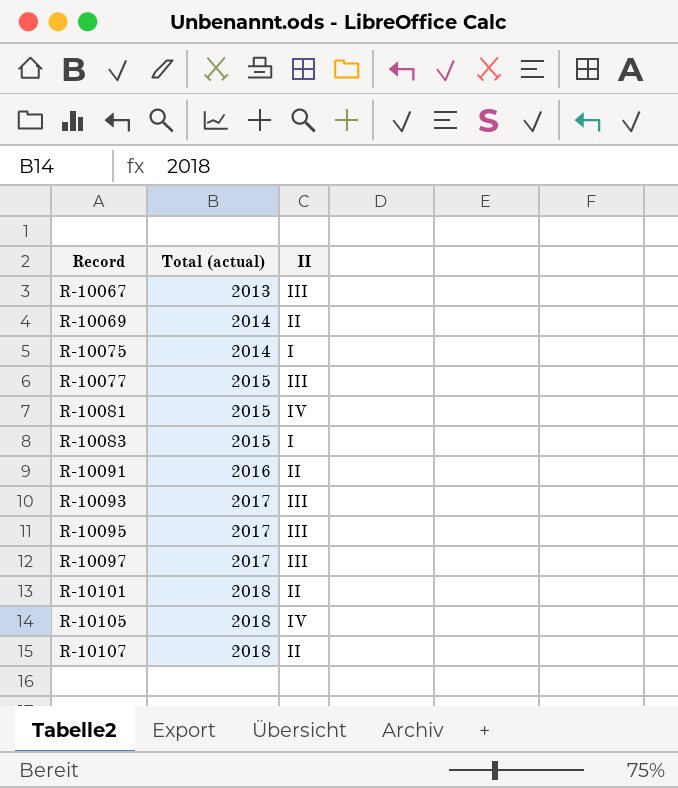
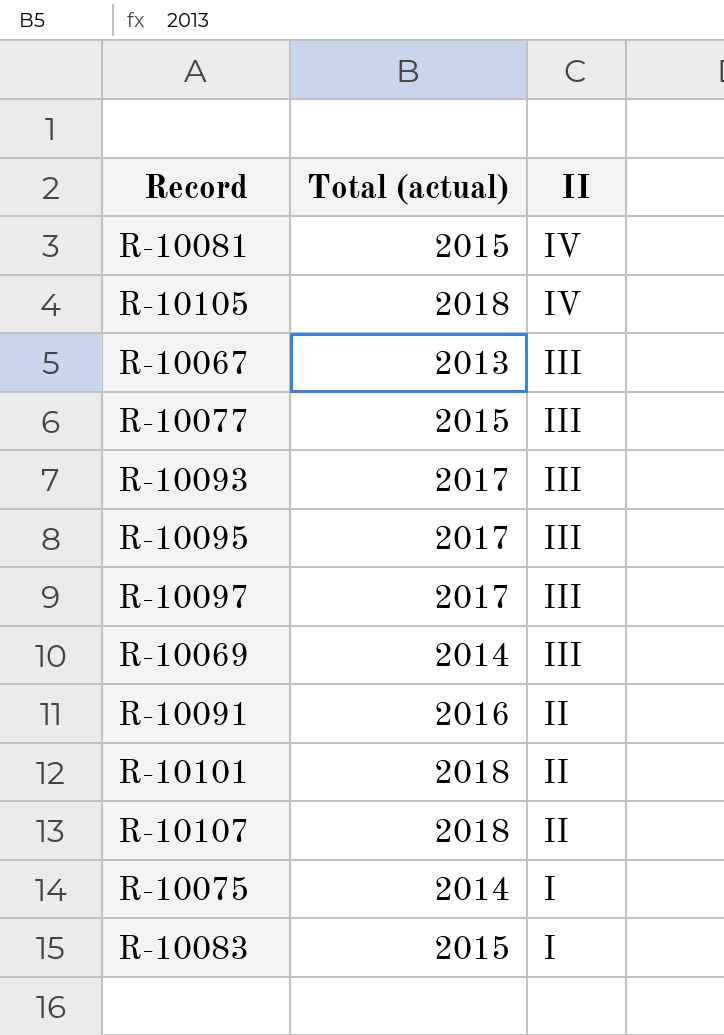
row order: Record ascending -> II descending
R-10069 | II: II -> III

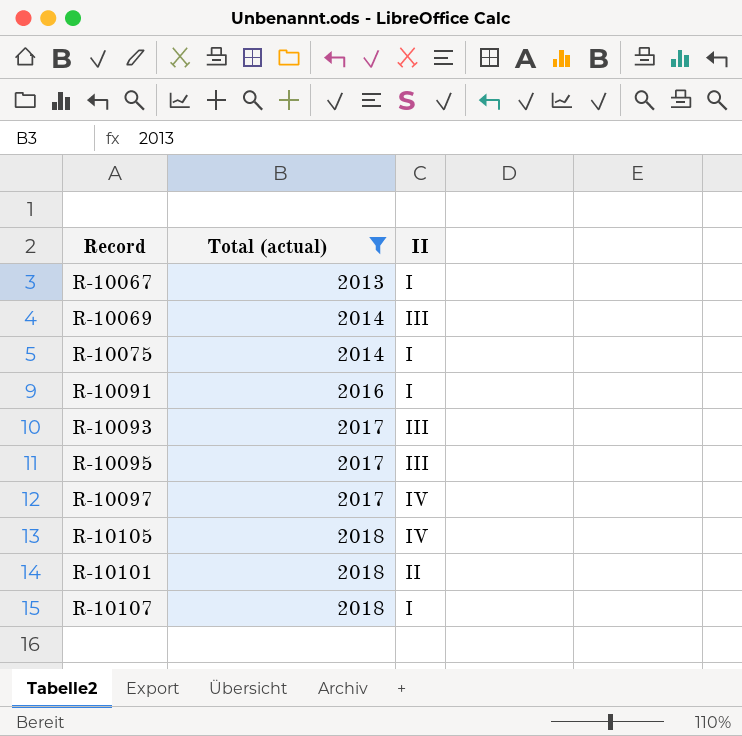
filter: none -> Total (actual) != 2015
row order: II descending -> Total (actual) ascending
R-10067 | II: III -> I
R-10091 | II: II -> I
R-10097 | II: III -> IV
R-10107 | II: II -> I

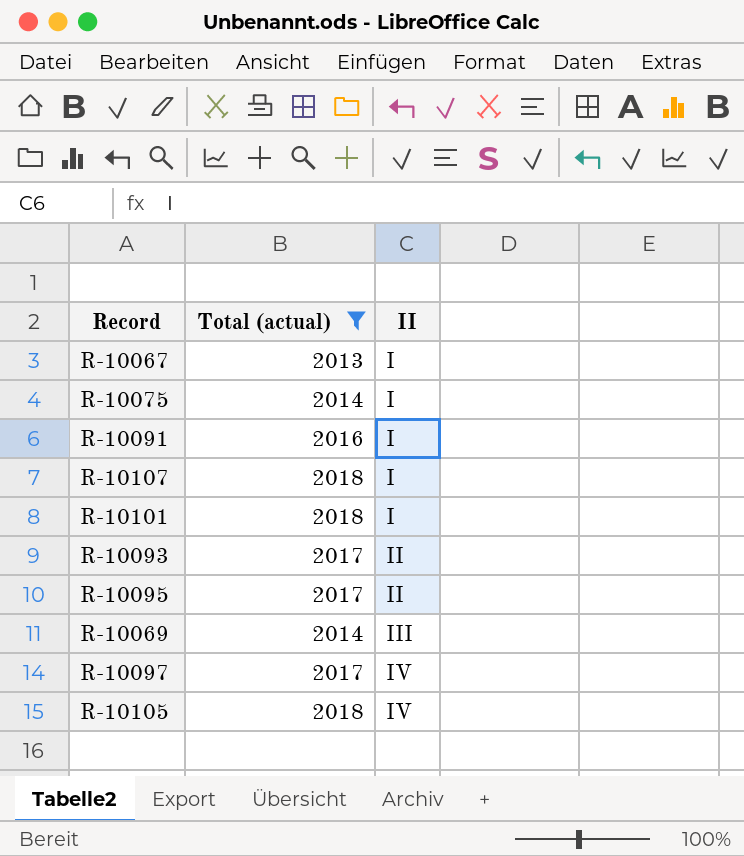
row order: Total (actual) ascending -> II ascending
R-10101 | II: II -> I
R-10093 | II: III -> II
R-10095 | II: III -> II

